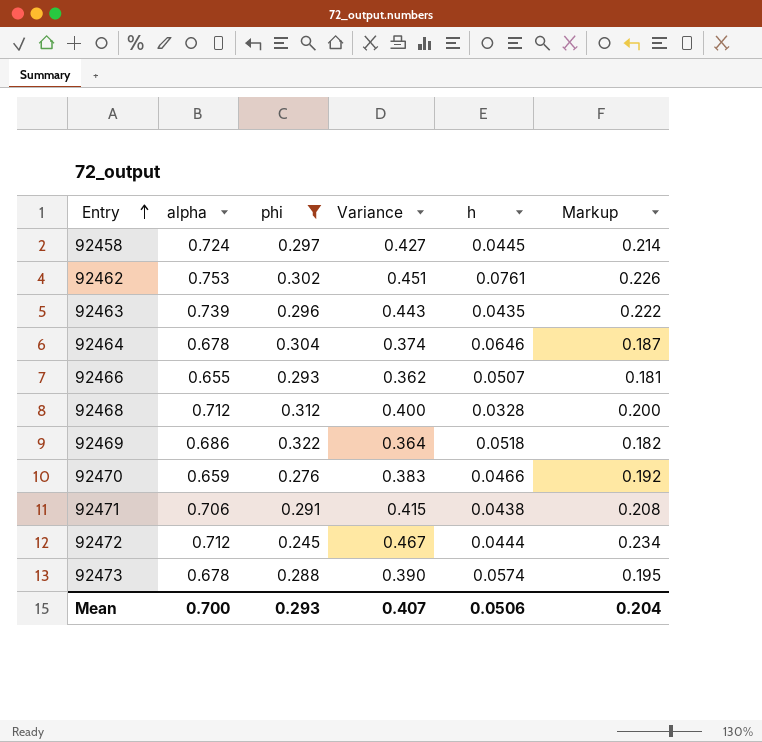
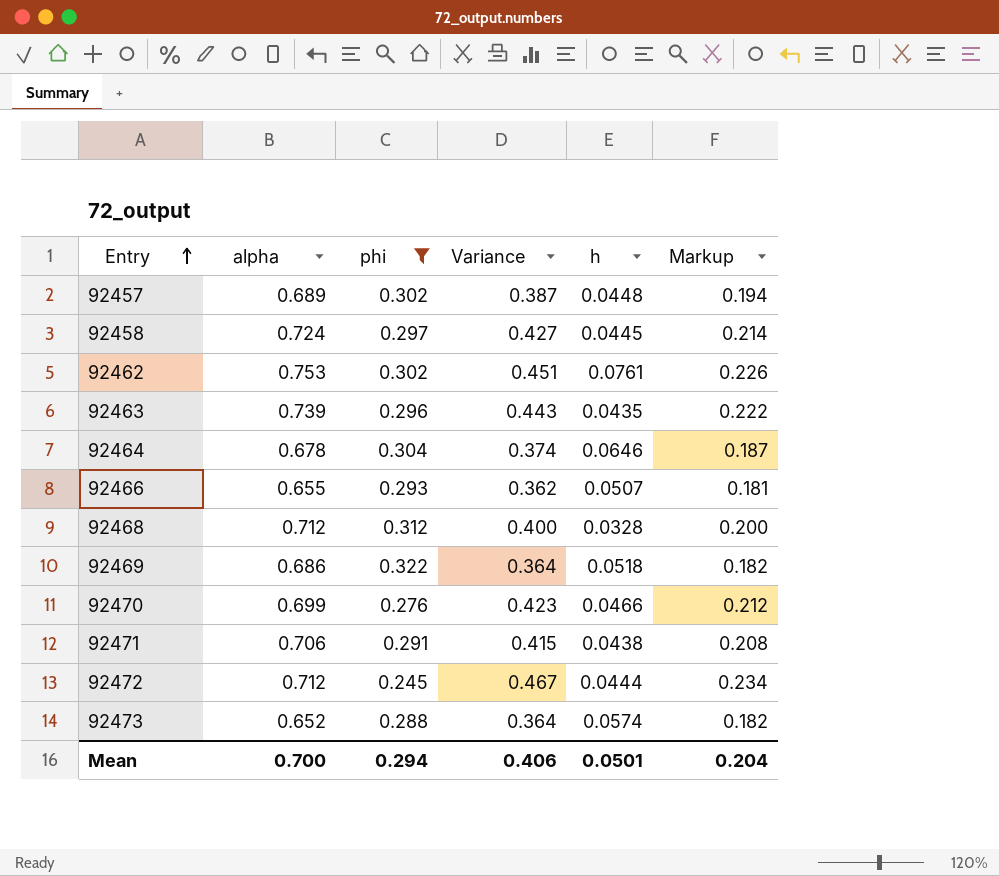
row 92457: none -> 0.689 | 0.302 | 0.387 | 0.0448 | 0.194
92470 | alpha: 0.659 -> 0.699
92470 | Variance: 0.383 -> 0.423
92470 | Markup: 0.192 -> 0.212
92473 | alpha: 0.678 -> 0.652
92473 | Variance: 0.390 -> 0.364
92473 | Markup: 0.195 -> 0.182
Mean | phi: 0.293 -> 0.294
Mean | Variance: 0.407 -> 0.406
Mean | h: 0.0506 -> 0.0501

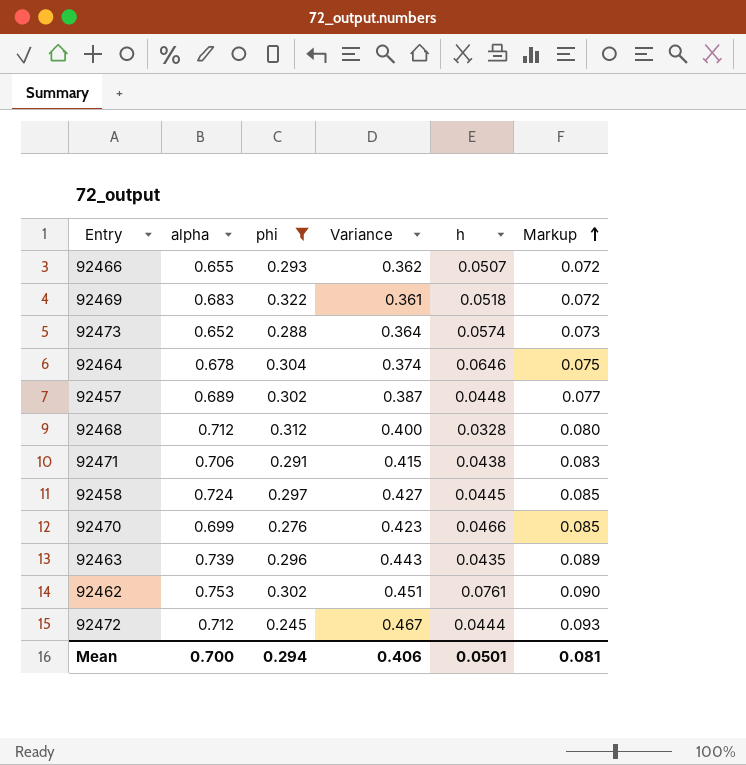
row order: Entry ascending -> Markup ascending
column Markup | formula: [Variance] * 0.5 -> [Variance] * 0.2
92469 | alpha: 0.686 -> 0.683
92469 | Variance: 0.364 -> 0.361
Mean | Markup: 0.204 -> 0.081

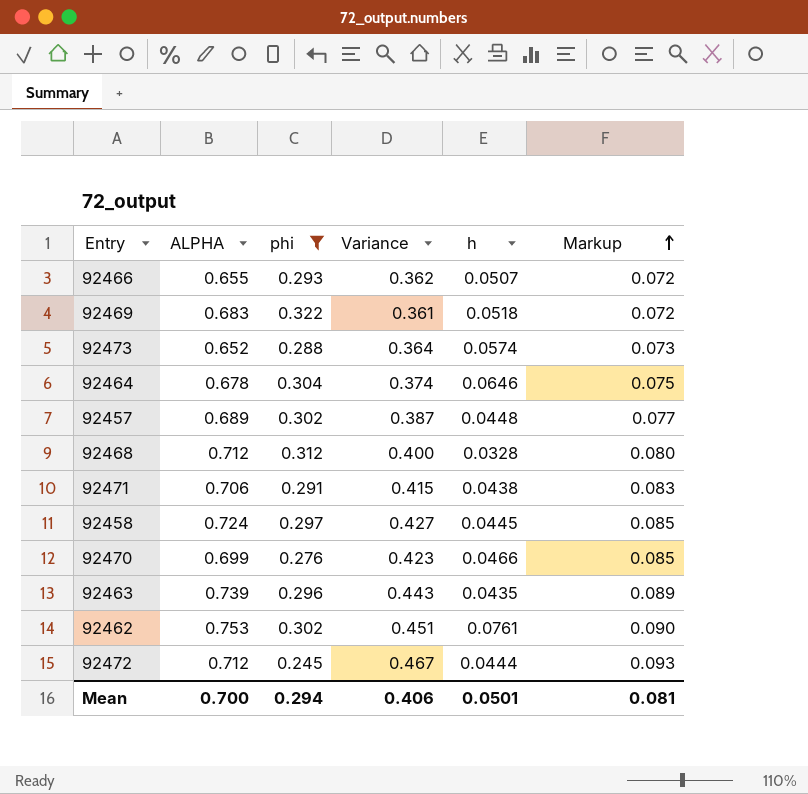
column name: alpha -> ALPHA

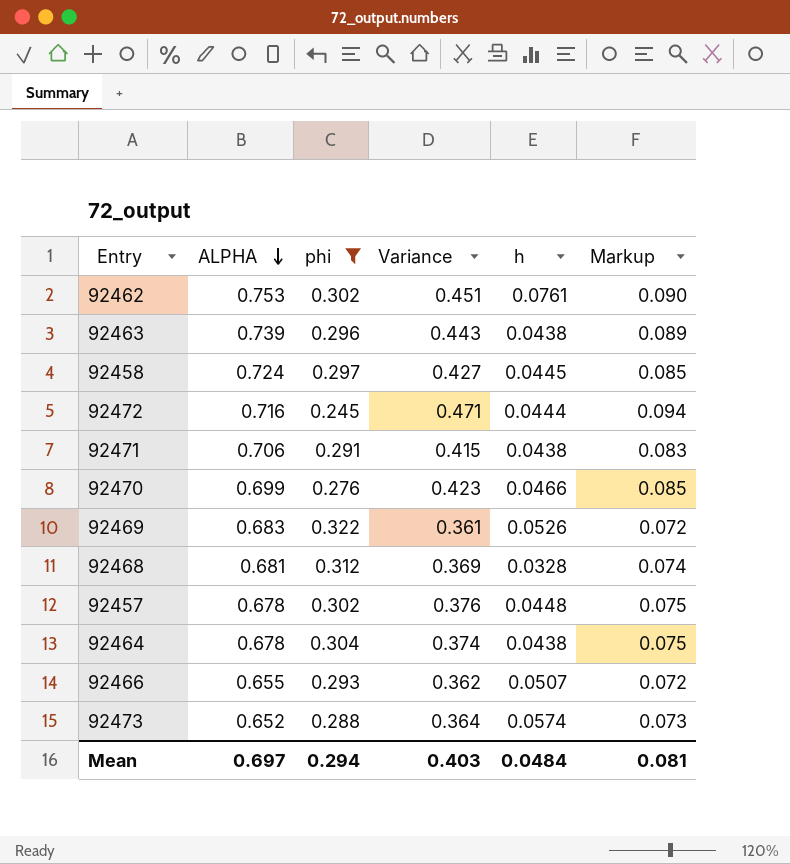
row order: Markup ascending -> ALPHA descending
92463 | h: 0.0435 -> 0.0438
92472 | ALPHA: 0.712 -> 0.716
92472 | Variance: 0.467 -> 0.471
92472 | Markup: 0.093 -> 0.094
92469 | h: 0.0518 -> 0.0526
92468 | ALPHA: 0.712 -> 0.681
92468 | Variance: 0.400 -> 0.369
92468 | Markup: 0.080 -> 0.074
92457 | ALPHA: 0.689 -> 0.678
92457 | Variance: 0.387 -> 0.376
92457 | Markup: 0.077 -> 0.075
92464 | h: 0.0646 -> 0.0438
Mean | ALPHA: 0.700 -> 0.697
Mean | Variance: 0.406 -> 0.403
Mean | h: 0.0501 -> 0.0484

